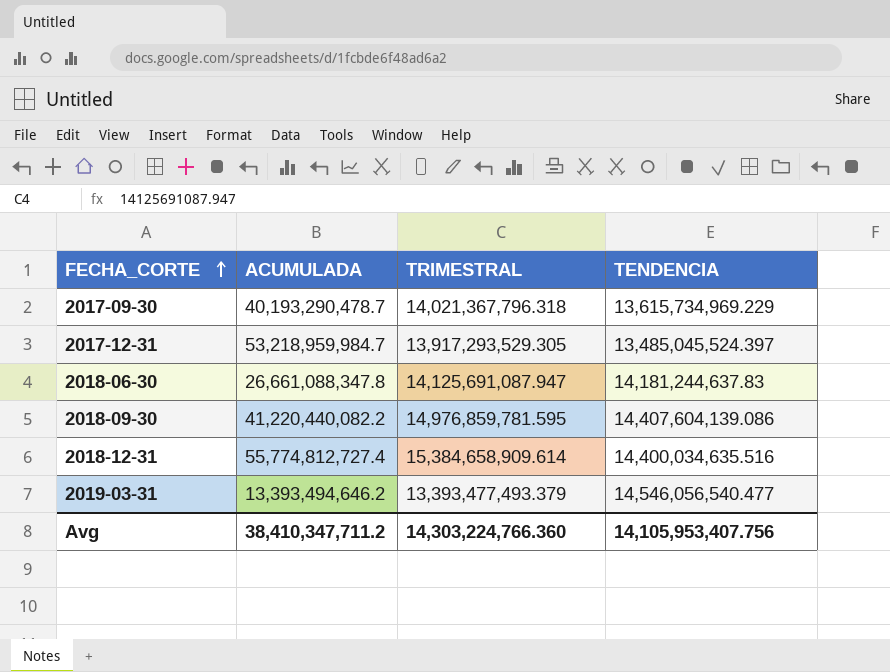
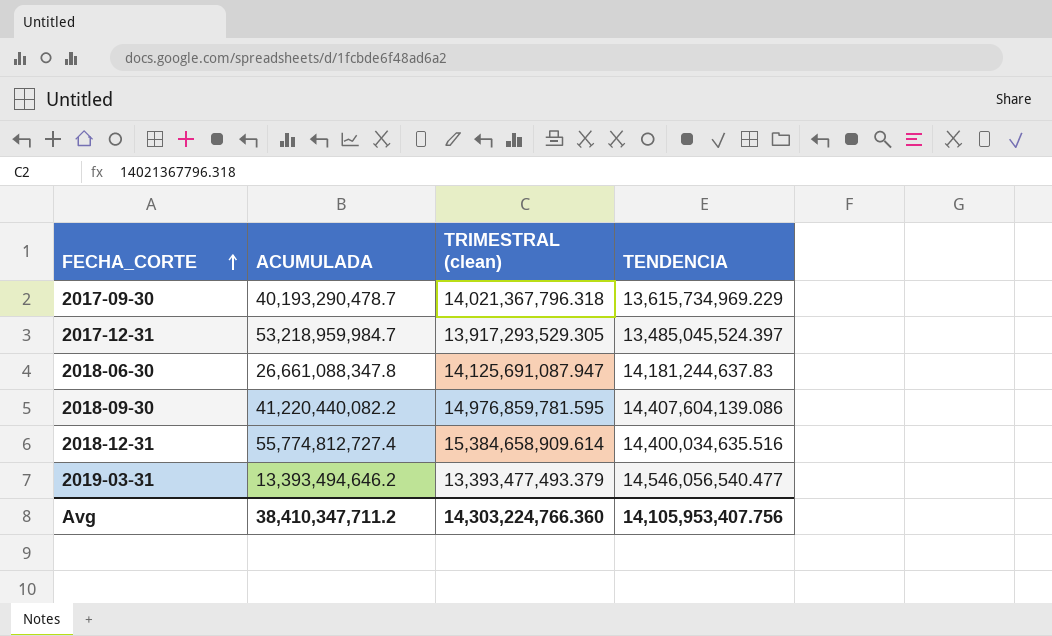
column name: TRIMESTRAL -> TRIMESTRAL (clean)

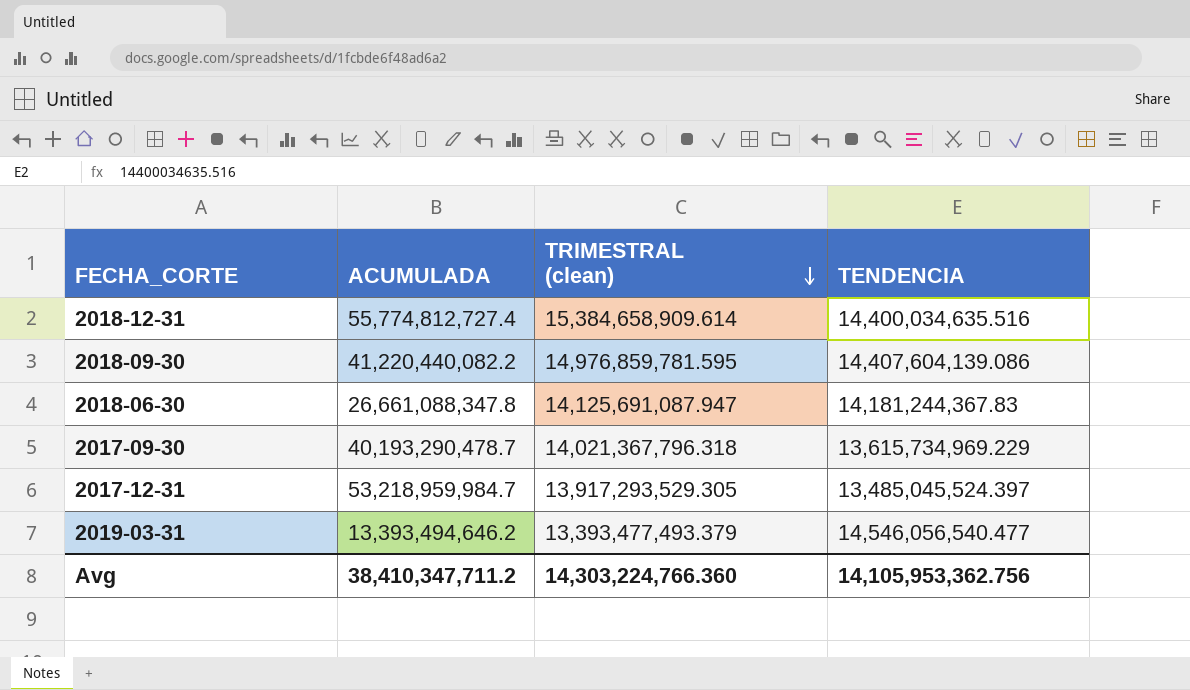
row order: FECHA_CORTE ascending -> TRIMESTRAL (clean) descending
2018-06-30 | TENDENCIA: 14,181,244,637.83 -> 14,181,244,367.83
Avg | TENDENCIA: 14,105,953,407.756 -> 14,105,953,362.756

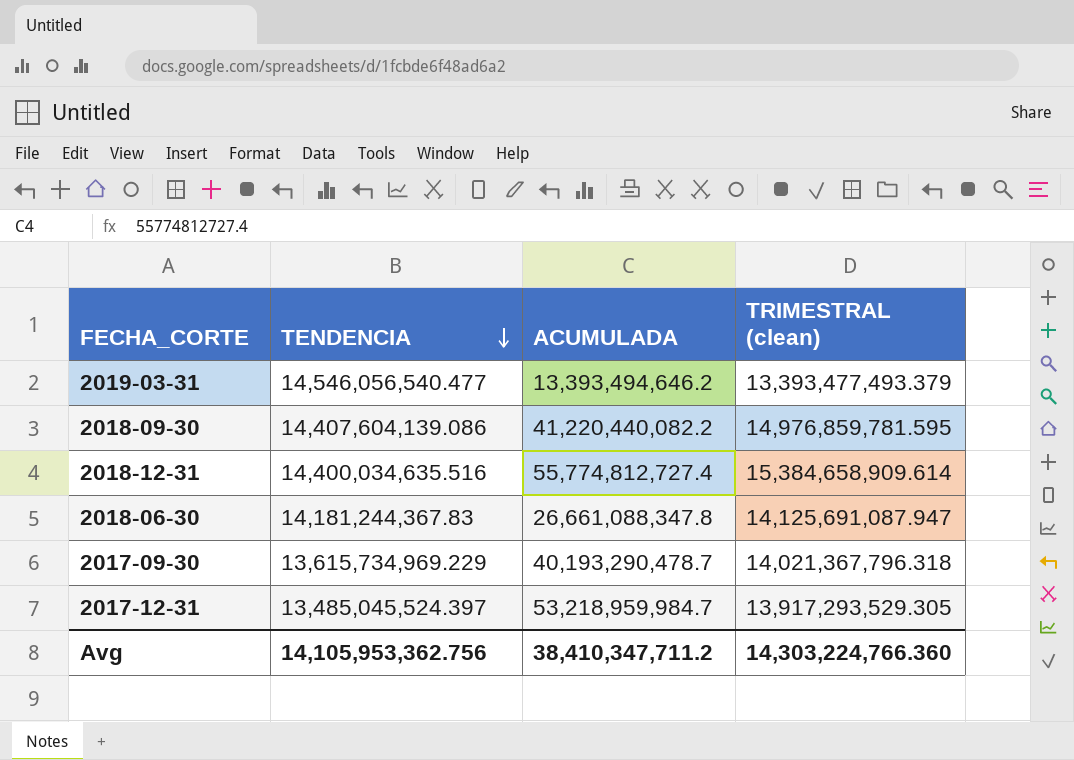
row order: TRIMESTRAL (clean) descending -> TENDENCIA descending
column TENDENCIA | position: 4 -> 2

